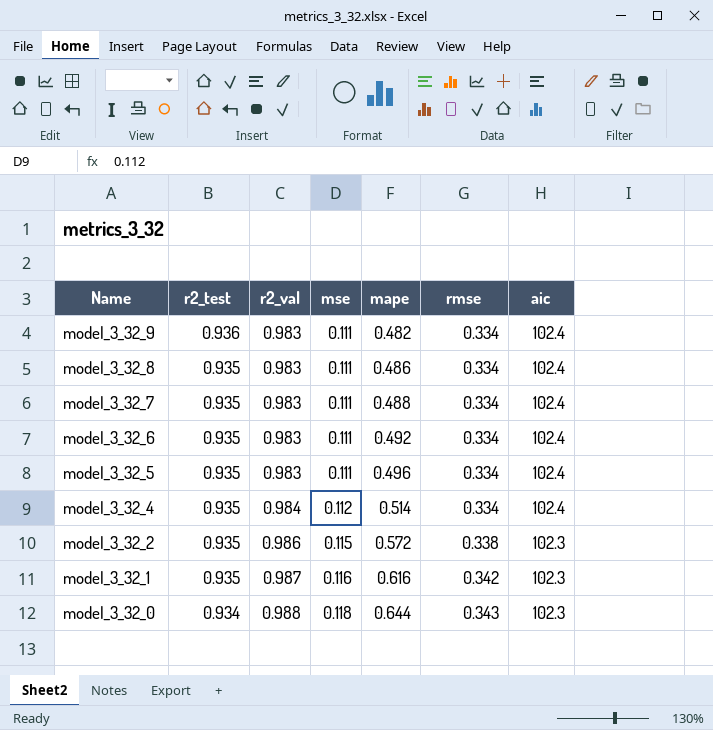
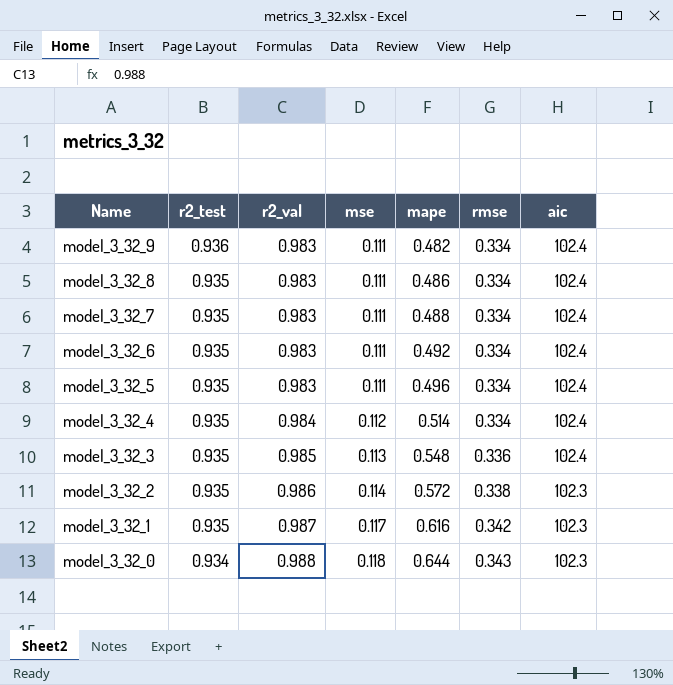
row model_3_32_3: none -> 0.935 | 0.985 | 0.113 | 0.548 | 0.336 | 102.4
model_3_32_2 | mse: 0.115 -> 0.114
model_3_32_1 | mse: 0.116 -> 0.117

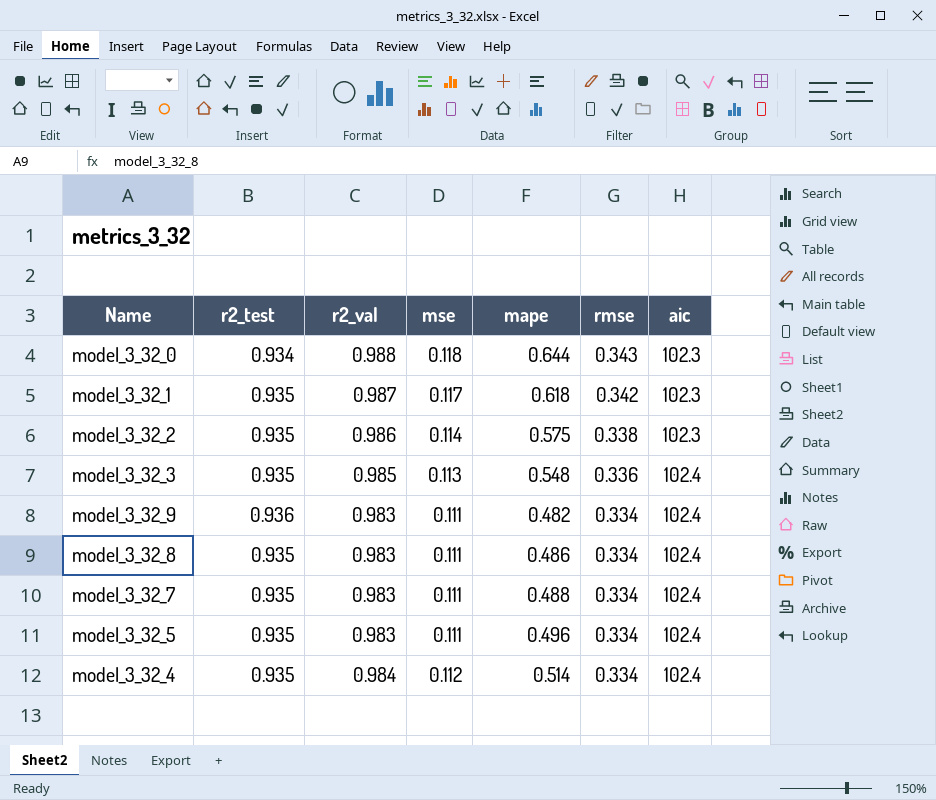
row order: Name descending -> rmse descending
row model_3_32_6: 0.935 | 0.983 | 0.111 | 0.492 | 0.334 | 102.4 -> none
model_3_32_1 | mape: 0.616 -> 0.618
model_3_32_2 | mape: 0.572 -> 0.575

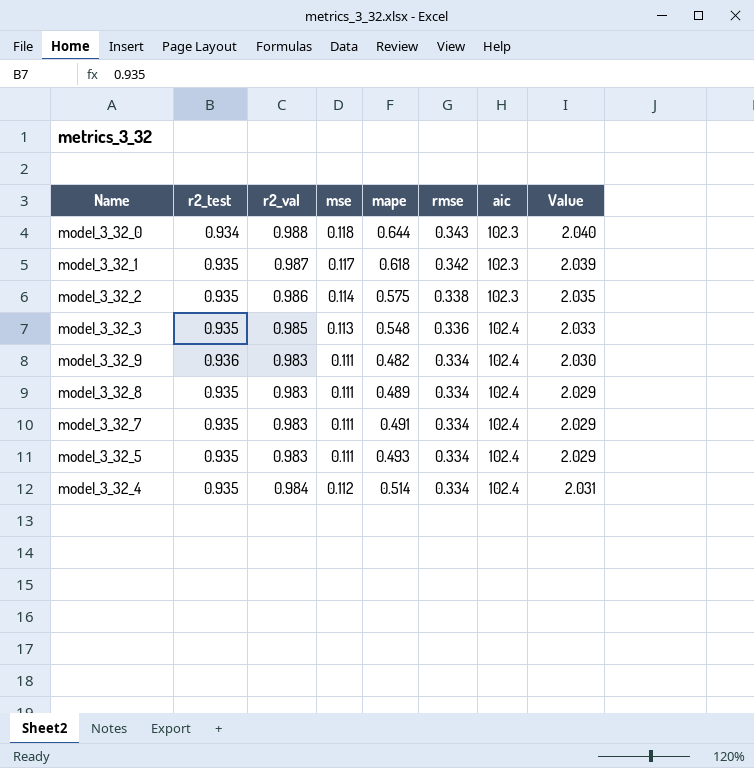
column Value | formula: none -> [r2_test] + [r2_val] + [mse]
model_3_32_8 | mape: 0.486 -> 0.489
model_3_32_7 | mape: 0.488 -> 0.491
model_3_32_5 | mape: 0.496 -> 0.493

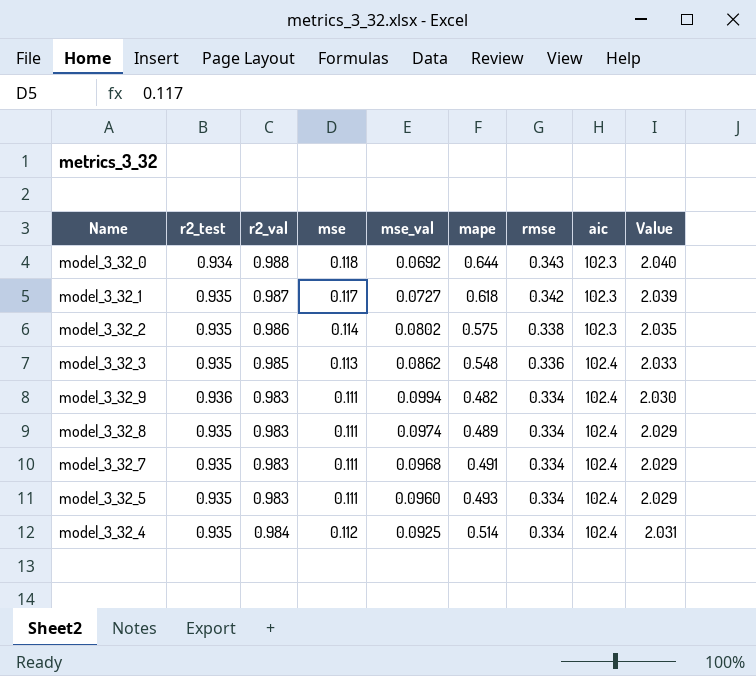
column mse_val | position: none -> 5

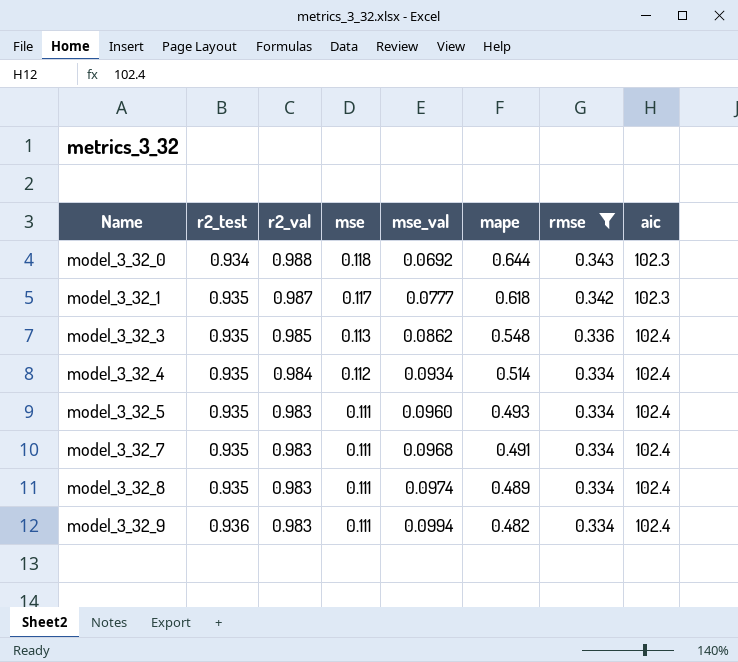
filter: none -> rmse != 0.338
row order: rmse descending -> Name ascending
column Value | formula: [r2_test] + [r2_val] + [mse] -> none
model_3_32_1 | mse_val: 0.0727 -> 0.0777
model_3_32_4 | mse_val: 0.0925 -> 0.0934

